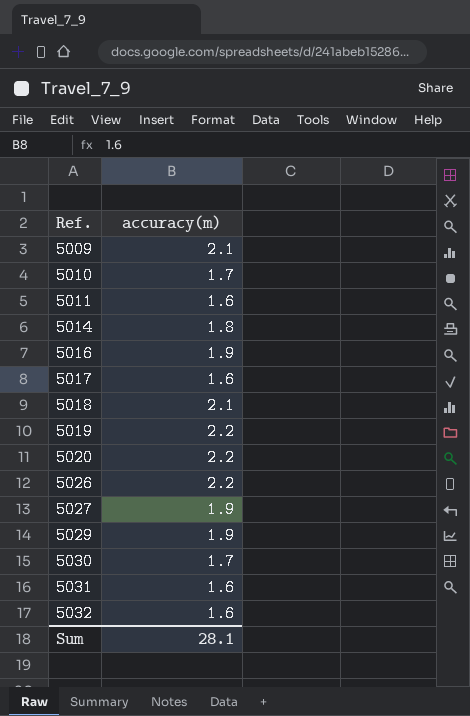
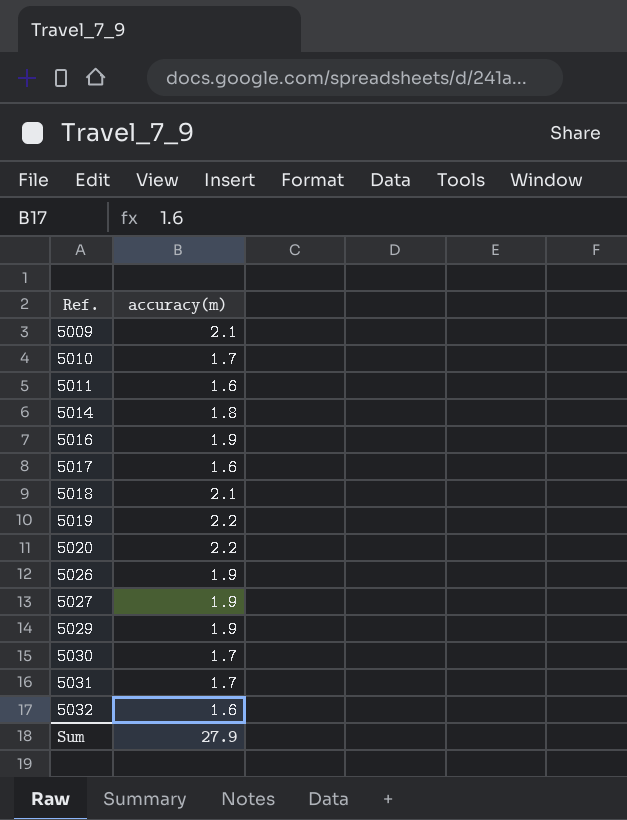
5026 | accuracy(m): 2.2 -> 1.9
5031 | accuracy(m): 1.6 -> 1.7
Sum | accuracy(m): 28.1 -> 27.9

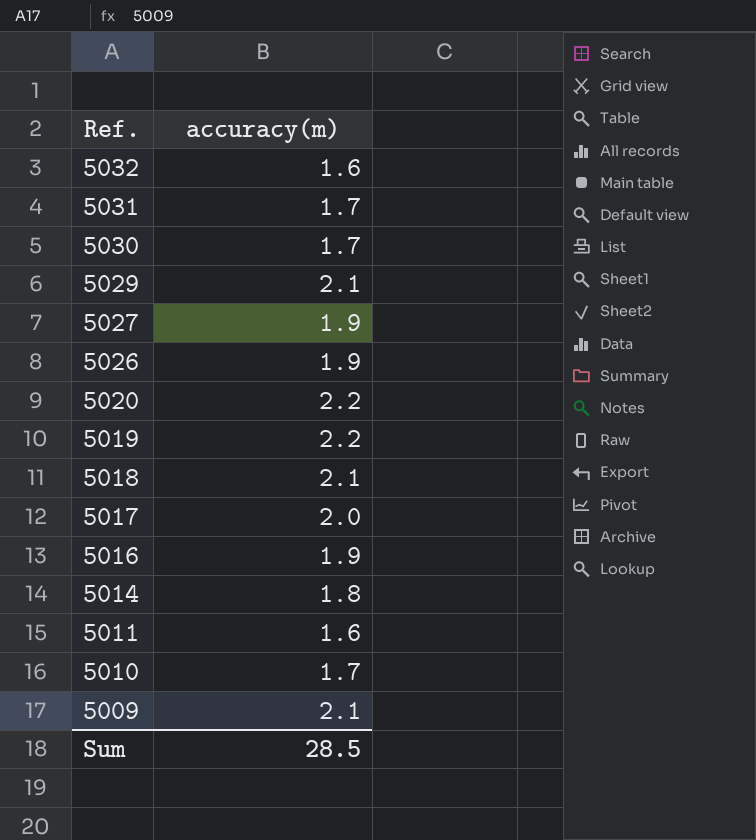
row order: Ref. ascending -> Ref. descending
5029 | accuracy(m): 1.9 -> 2.1
5017 | accuracy(m): 1.6 -> 2.0
Sum | accuracy(m): 27.9 -> 28.5

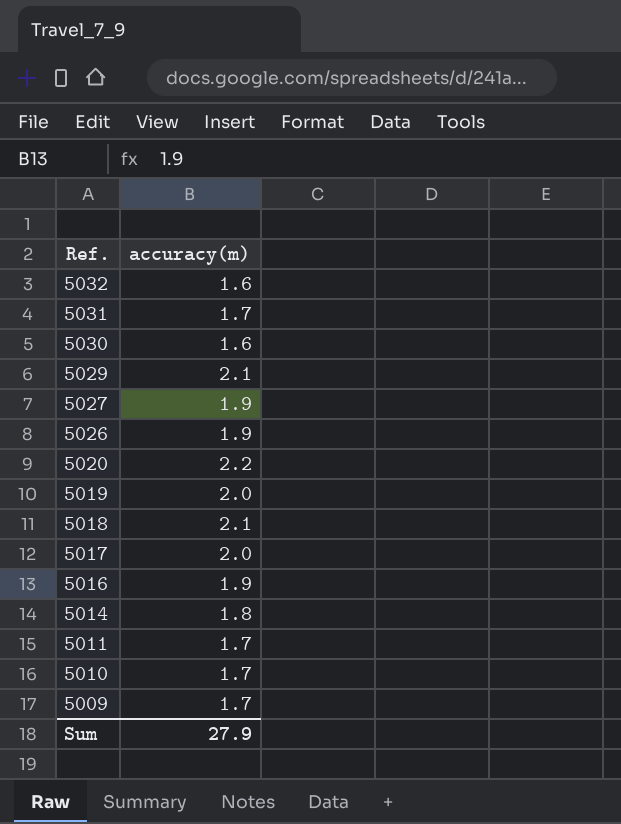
5030 | accuracy(m): 1.7 -> 1.6
5019 | accuracy(m): 2.2 -> 2.0
5011 | accuracy(m): 1.6 -> 1.7
5009 | accuracy(m): 2.1 -> 1.7
Sum | accuracy(m): 28.5 -> 27.9

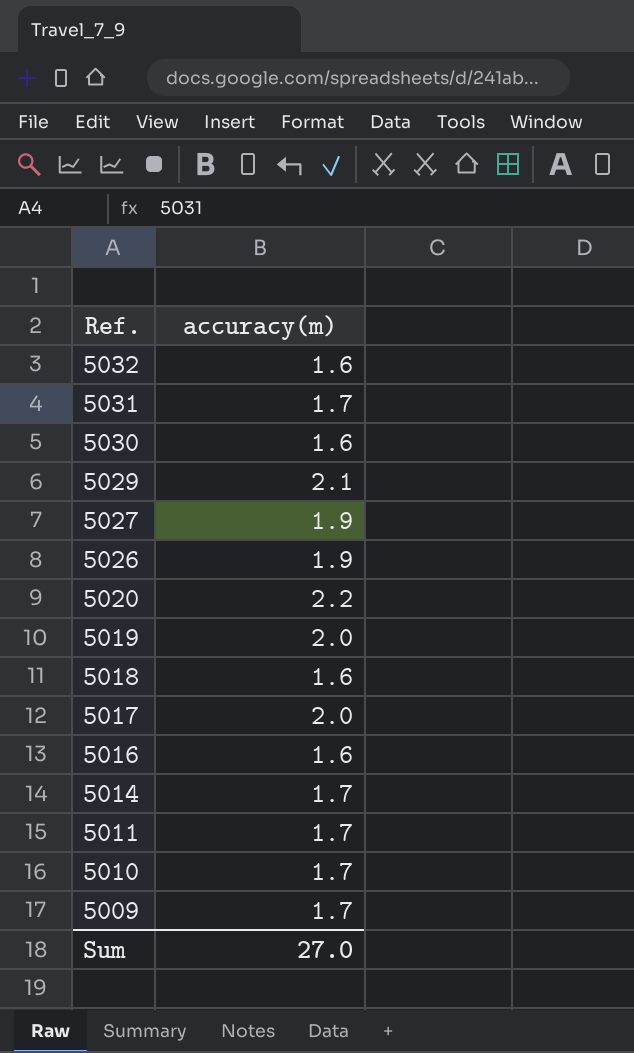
5018 | accuracy(m): 2.1 -> 1.6
5016 | accuracy(m): 1.9 -> 1.6
5014 | accuracy(m): 1.8 -> 1.7
Sum | accuracy(m): 27.9 -> 27.0

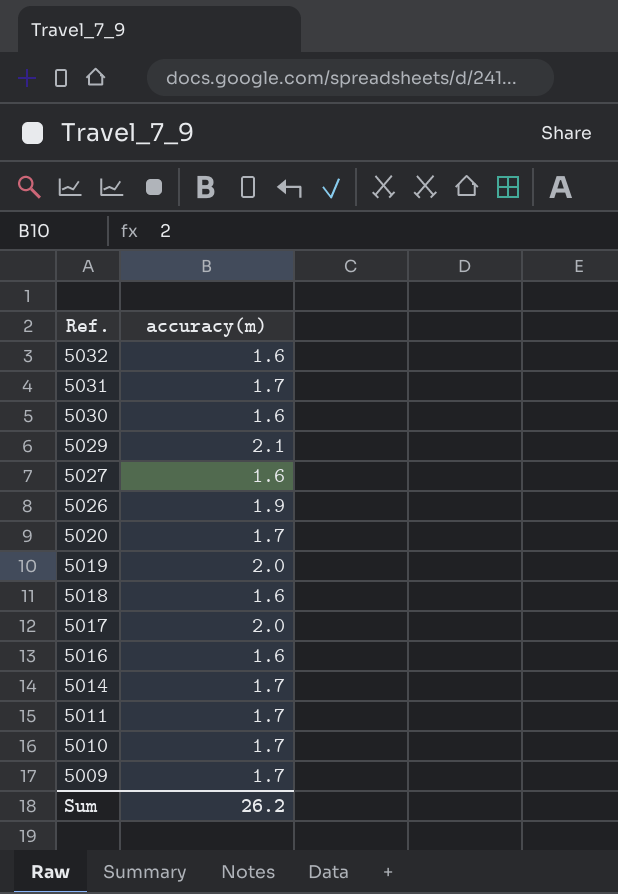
5027 | accuracy(m): 1.9 -> 1.6
5020 | accuracy(m): 2.2 -> 1.7
Sum | accuracy(m): 27.0 -> 26.2

